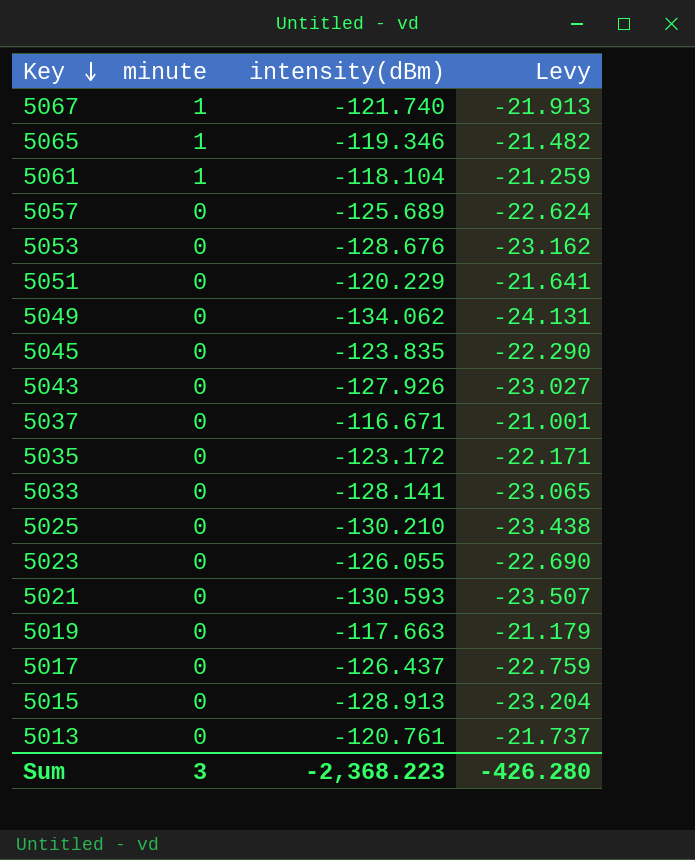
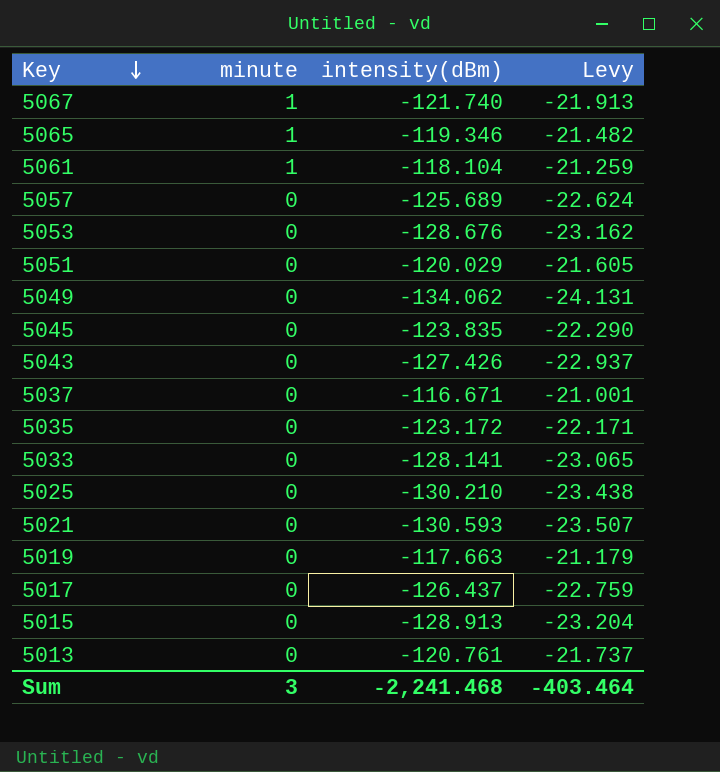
row 5023: 0 | -126.055 | -22.690 -> none
5051 | intensity(dBm): -120.229 -> -120.029
5051 | Levy: -21.641 -> -21.605
5043 | intensity(dBm): -127.926 -> -127.426
5043 | Levy: -23.027 -> -22.937
Sum | intensity(dBm): -2,368.223 -> -2,241.468
Sum | Levy: -426.280 -> -403.464

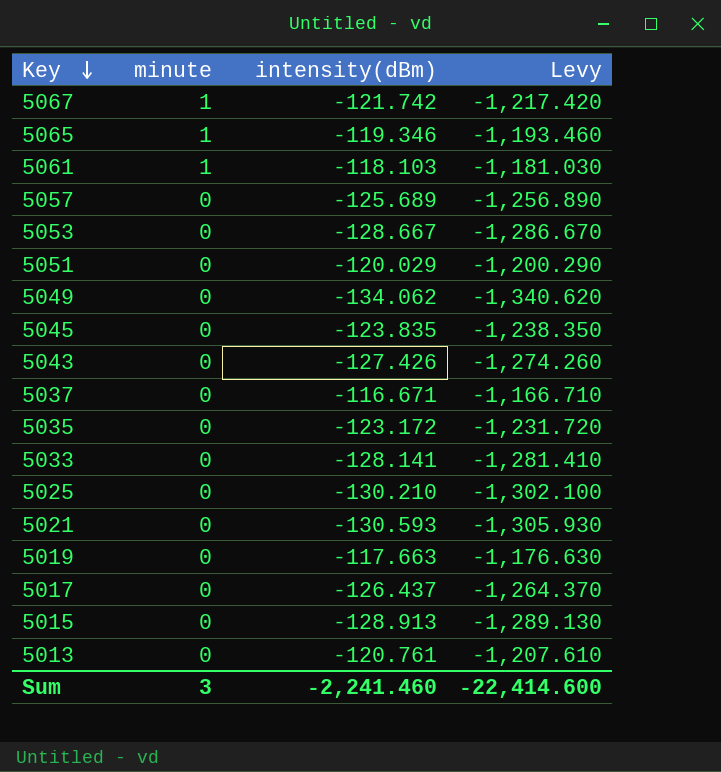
column Levy | formula: [intensity(dBm)] * 0.18 -> [intensity(dBm)] * 10
5067 | intensity(dBm): -121.740 -> -121.742
5061 | intensity(dBm): -118.104 -> -118.103
5053 | intensity(dBm): -128.676 -> -128.667
Sum | intensity(dBm): -2,241.468 -> -2,241.460
Sum | Levy: -403.464 -> -22,414.600

